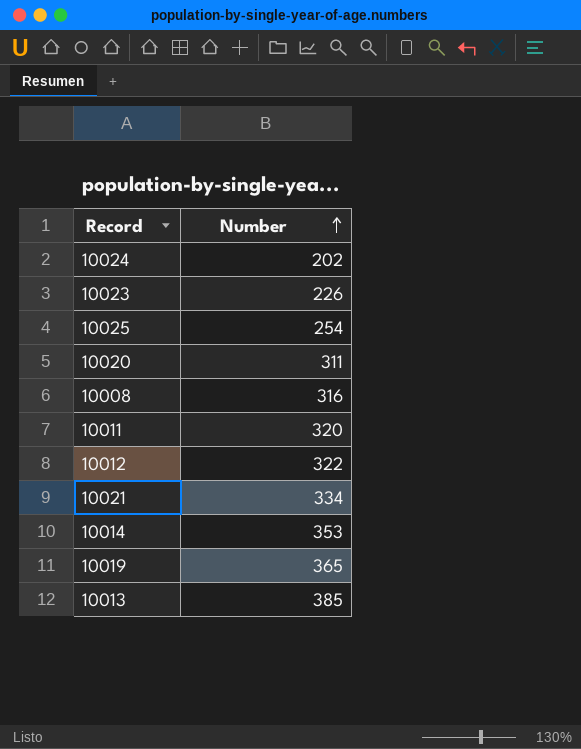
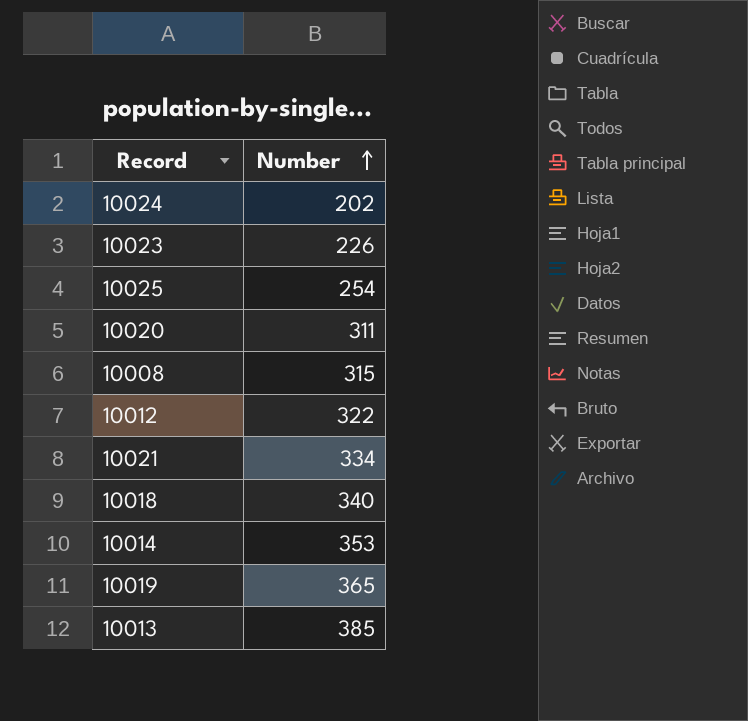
row 10011: 320 -> none
10008 | Number: 316 -> 315
row 10018: none -> 340

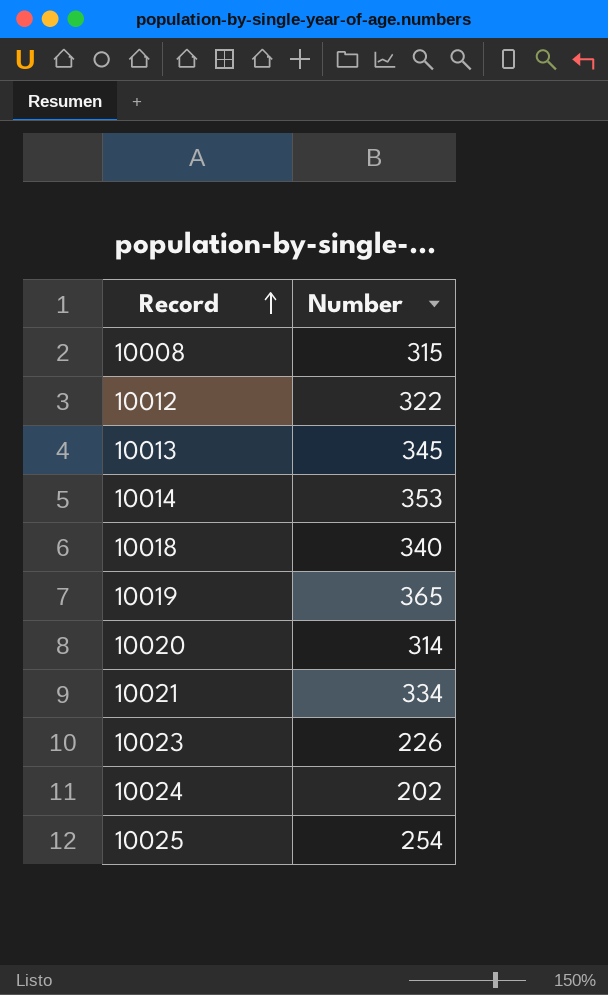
row order: Number ascending -> Record ascending
10013 | Number: 385 -> 345
10020 | Number: 311 -> 314

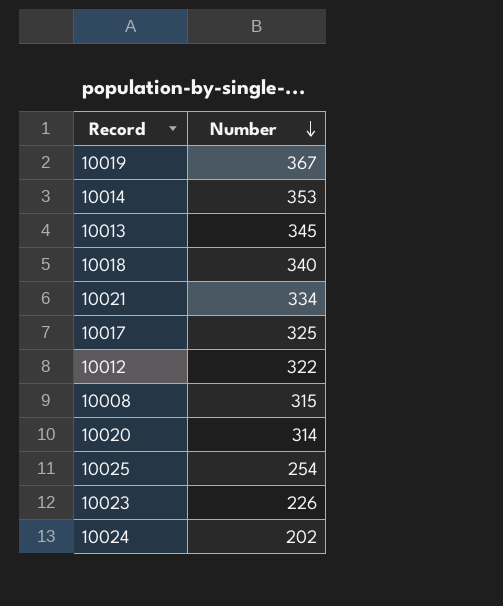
row order: Record ascending -> Number descending
10019 | Number: 365 -> 367
row 10017: none -> 325

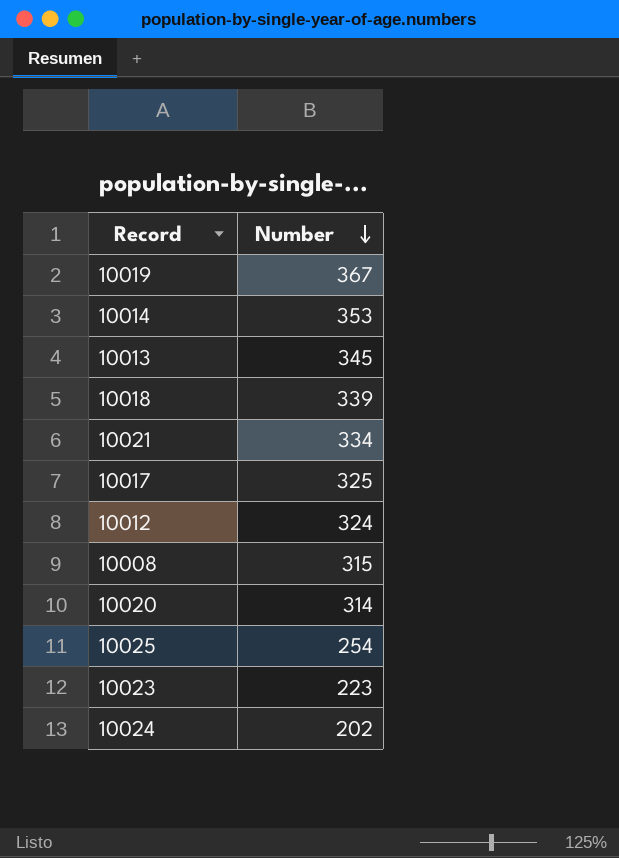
10018 | Number: 340 -> 339
10012 | Number: 322 -> 324
10023 | Number: 226 -> 223

